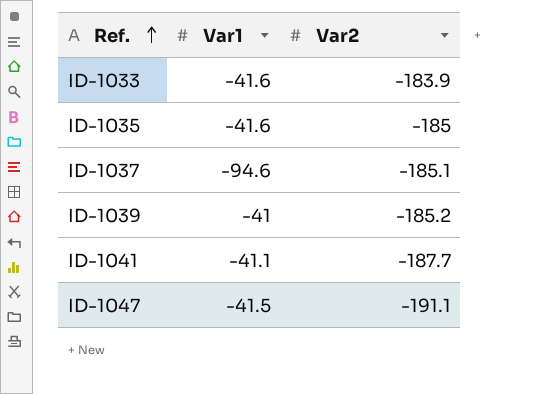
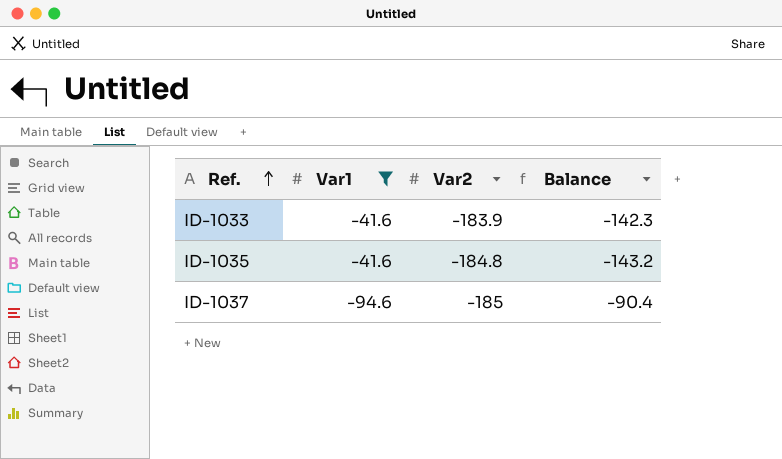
filter: none -> Var1 <= -41.6
column Balance | formula: none -> [Var2] - [Var1]
ID-1035 | Var2: -185 -> -184.8
ID-1037 | Var2: -185.1 -> -185

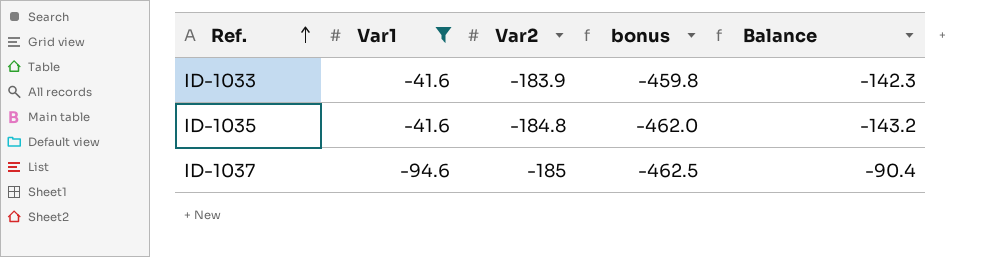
column bonus | formula: none -> [Var2] * 2.5

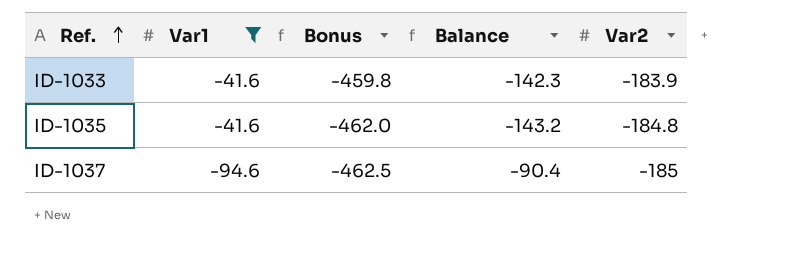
column name: bonus -> Bonus
column Var2 | position: 3 -> 5

